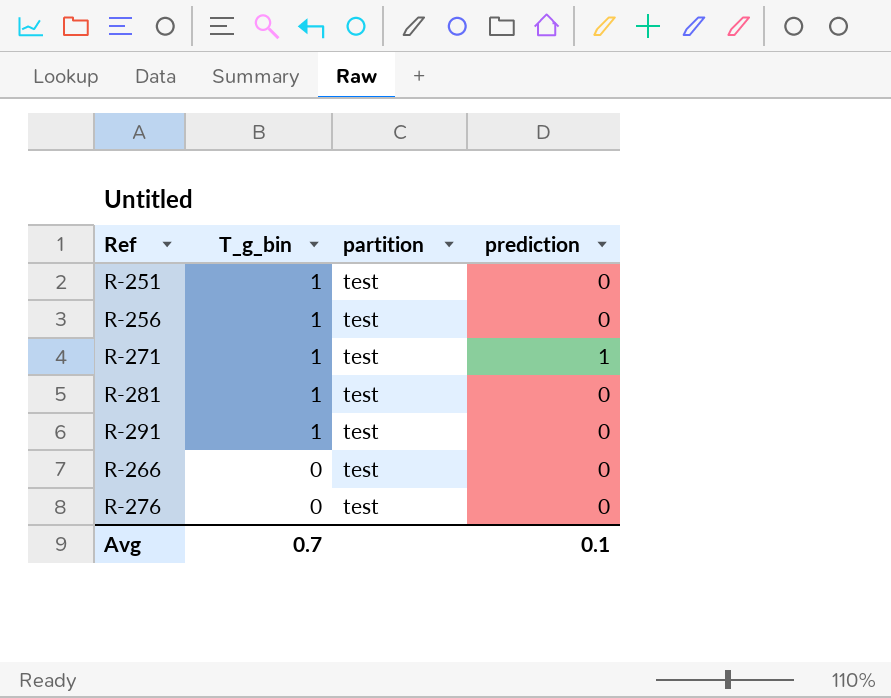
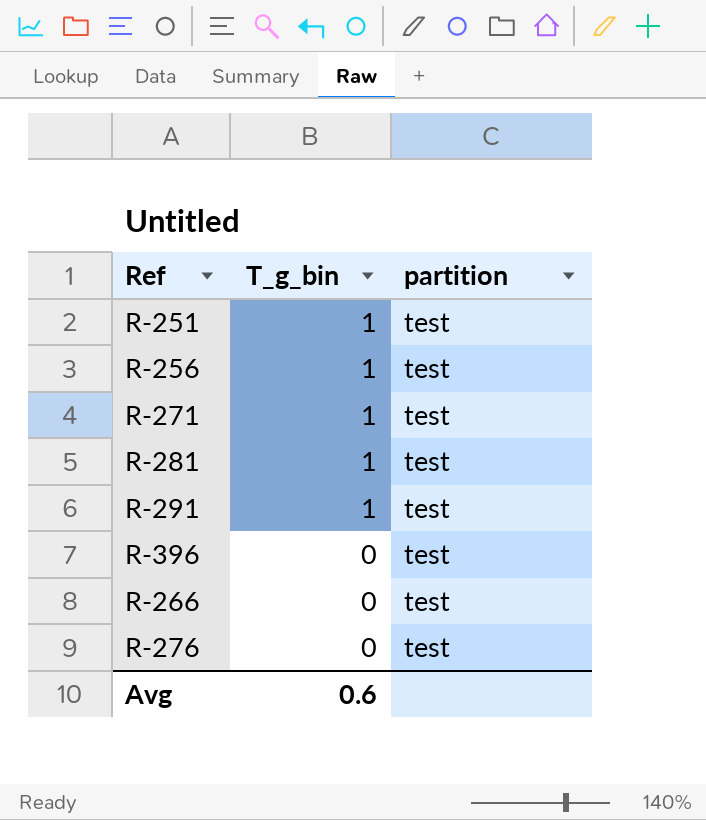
column prediction | position: 4 -> none
row R-396: none -> 0 | test
Avg | T_g_bin: 0.7 -> 0.6

